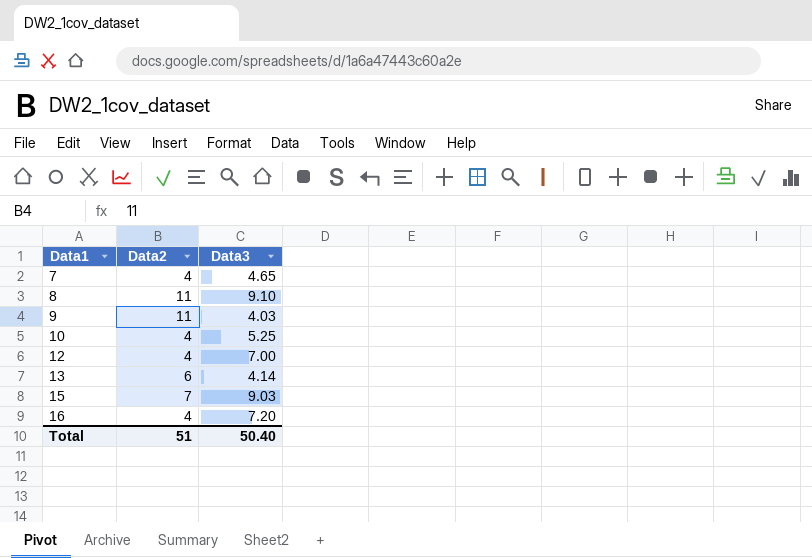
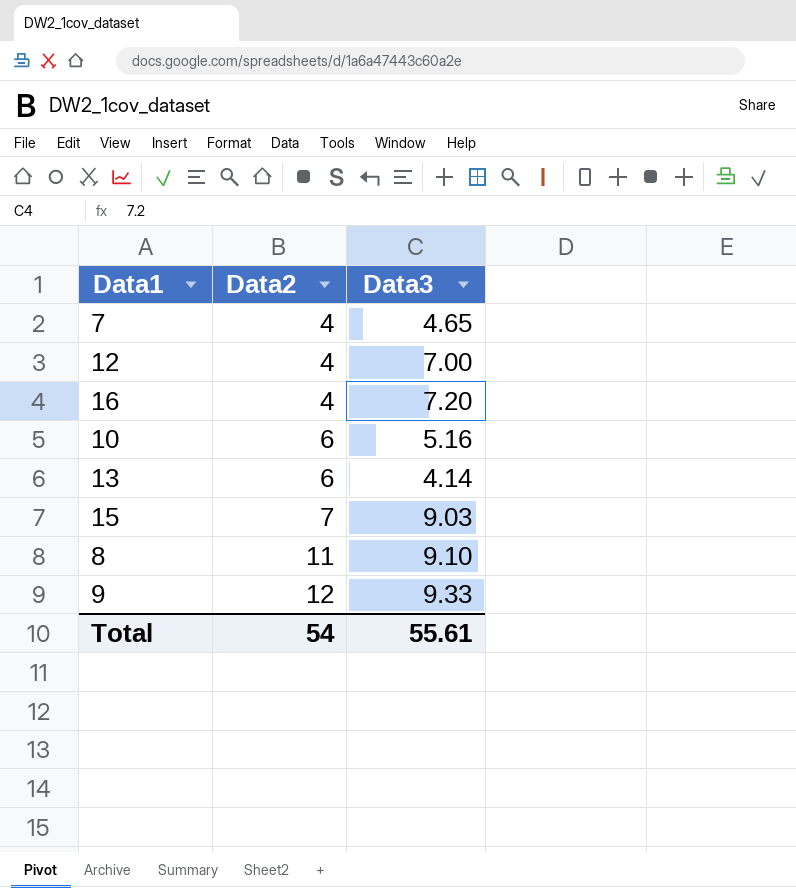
row order: Data1 ascending -> Data2 ascending
10 | Data2: 4 -> 6
10 | Data3: 5.25 -> 5.16
9 | Data2: 11 -> 12
9 | Data3: 4.03 -> 9.33
Total | Data2: 51 -> 54
Total | Data3: 50.40 -> 55.61

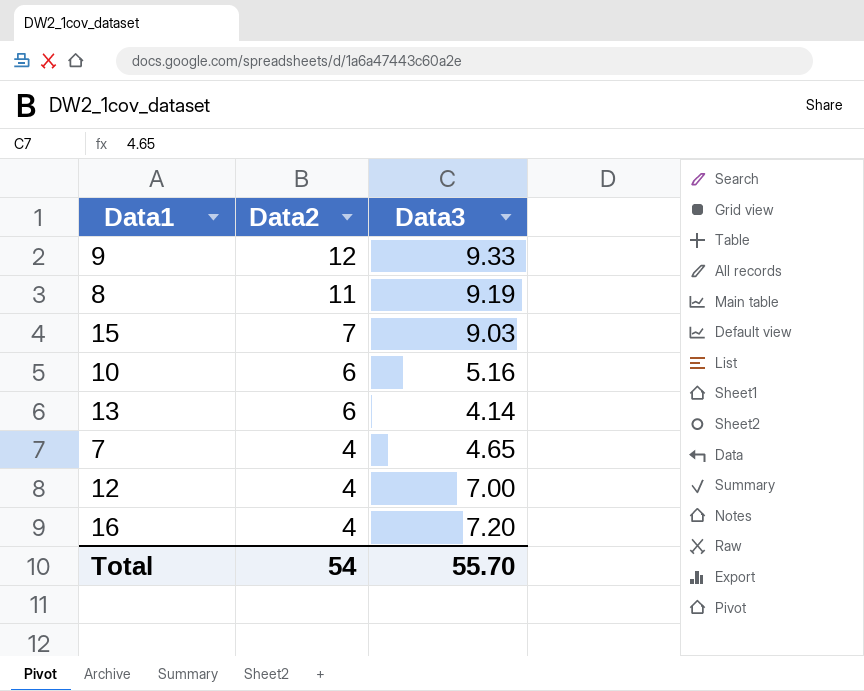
row order: Data2 ascending -> Data2 descending
8 | Data3: 9.10 -> 9.19
Total | Data3: 55.61 -> 55.70

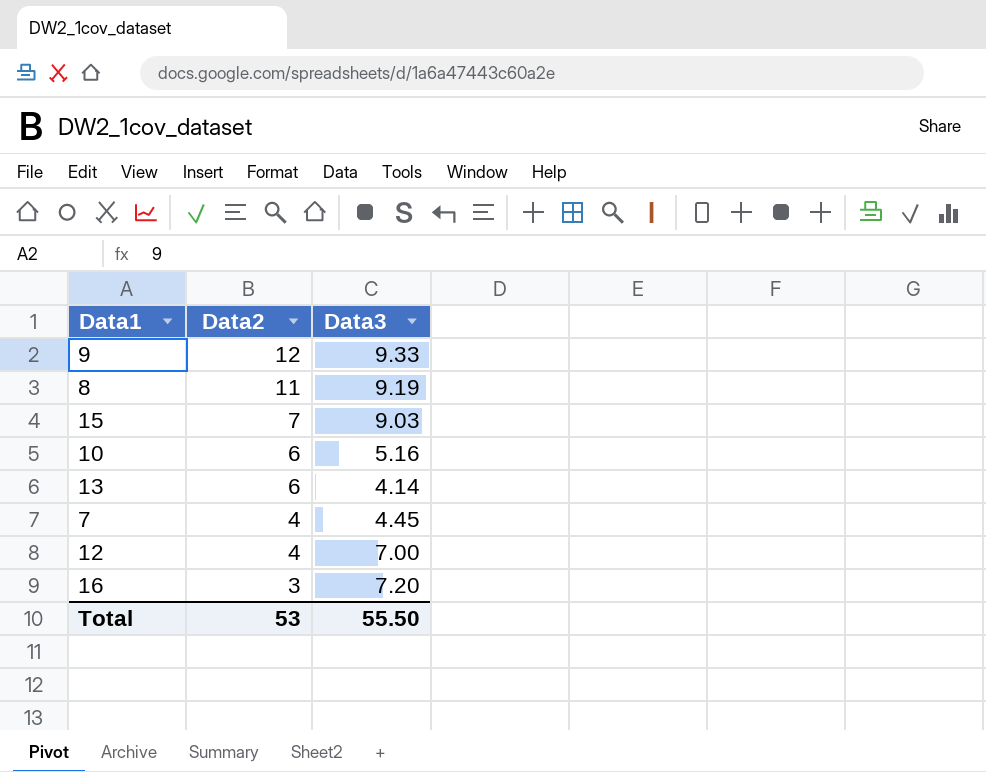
7 | Data3: 4.65 -> 4.45
16 | Data2: 4 -> 3
Total | Data2: 54 -> 53
Total | Data3: 55.70 -> 55.50

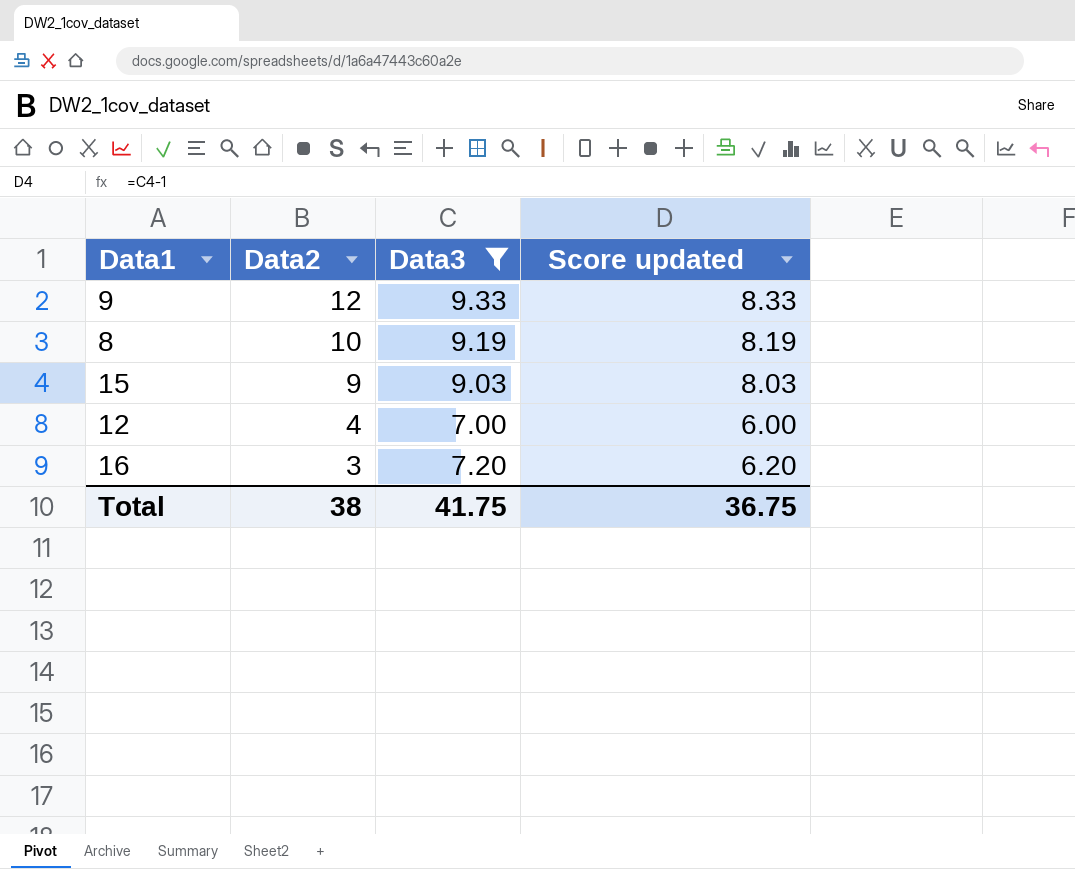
filter: none -> Data3 >= 7.00
column Score updated | formula: none -> [Data3] - 1
8 | Data2: 11 -> 10
15 | Data2: 7 -> 9
Total | Data2: 53 -> 38
Total | Data3: 55.50 -> 41.75

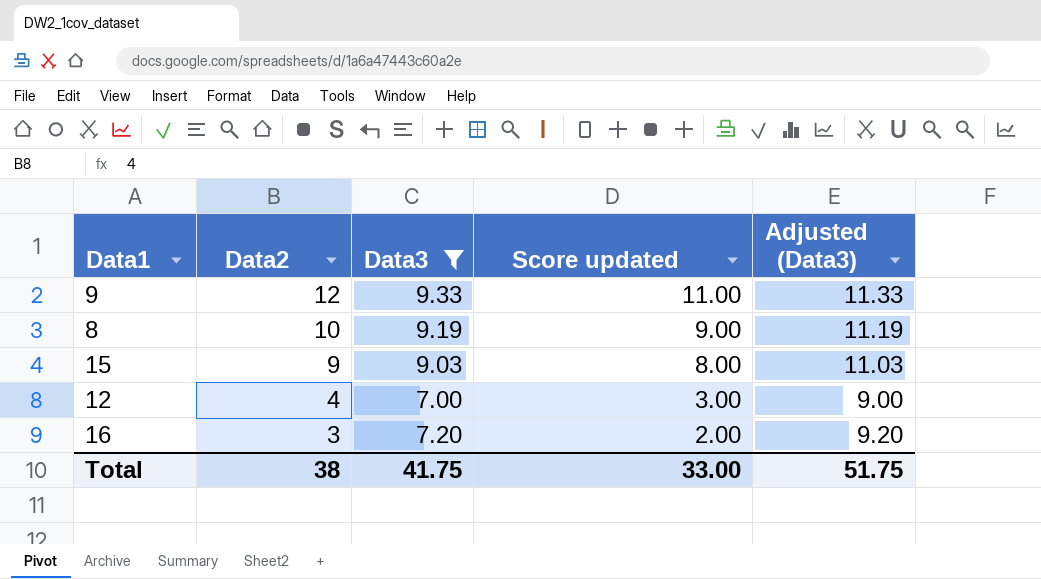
column Score updated | formula: [Data3] - 1 -> [Data2] - 1
column Adjusted (Data3) | formula: none -> [Data3] + 2
Total | Score updated: 36.75 -> 33.00

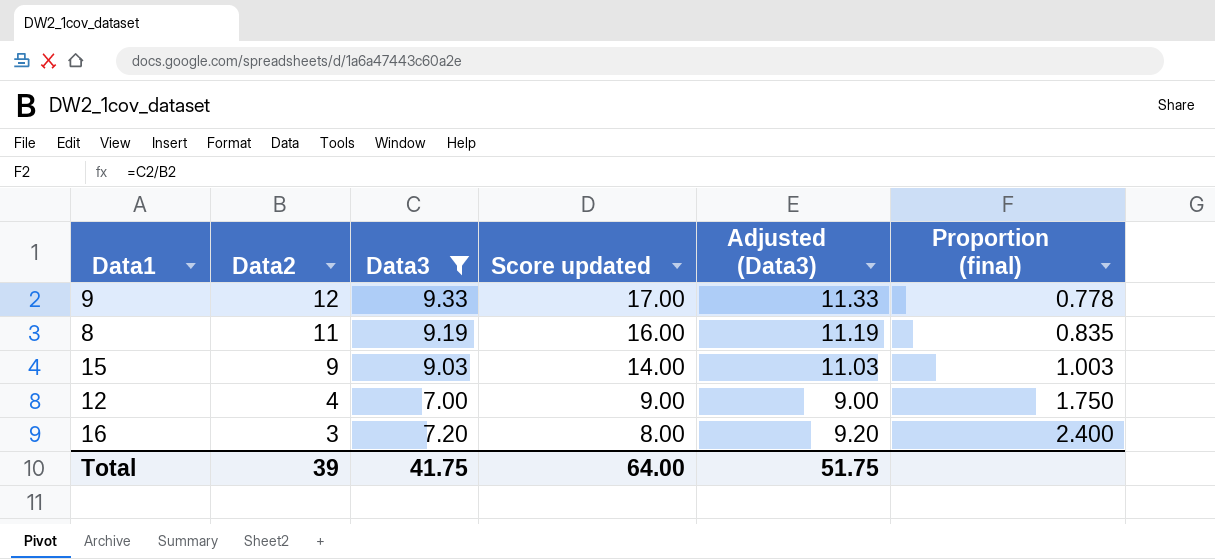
column Score updated | formula: [Data2] - 1 -> [Data2] + 5
column Proportion (final) | formula: none -> [Data3] / [Data2]
8 | Data2: 10 -> 11
Total | Data2: 38 -> 39
Total | Score updated: 33.00 -> 64.00

